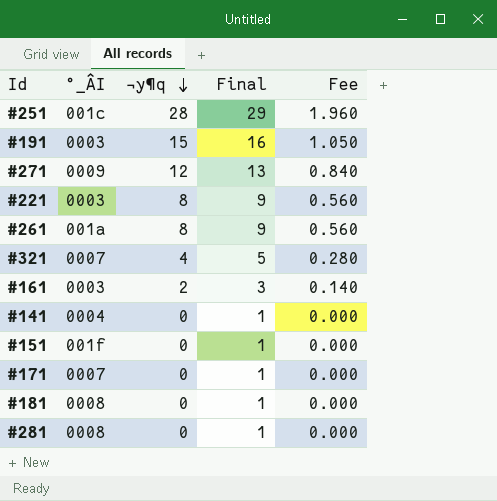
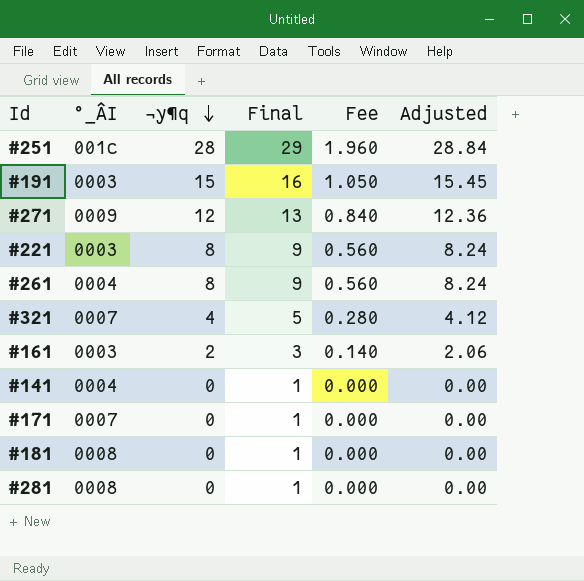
column Adjusted | formula: none -> [¬y¶q] * 1.03
row #151: 001f | 0 | 1 | 0.000 -> none
#261 | °_ÂI: 001a -> 0004

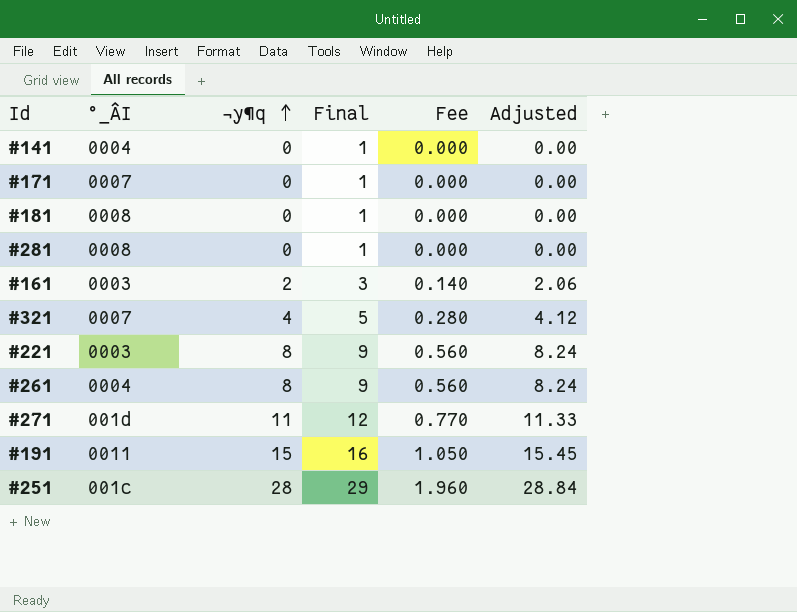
row order: ¬y¶q descending -> ¬y¶q ascending
#271 | °_ÂI: 0009 -> 001d
#271 | ¬y¶q: 12 -> 11
#271 | Final: 13 -> 12
#271 | Fee: 0.840 -> 0.770
#271 | Adjusted: 12.36 -> 11.33
#191 | °_ÂI: 0003 -> 0011

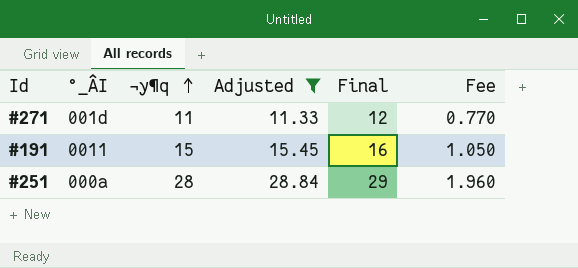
filter: none -> Adjusted >= 11.33
column Adjusted | position: 6 -> 4
#251 | °_ÂI: 001c -> 000a

